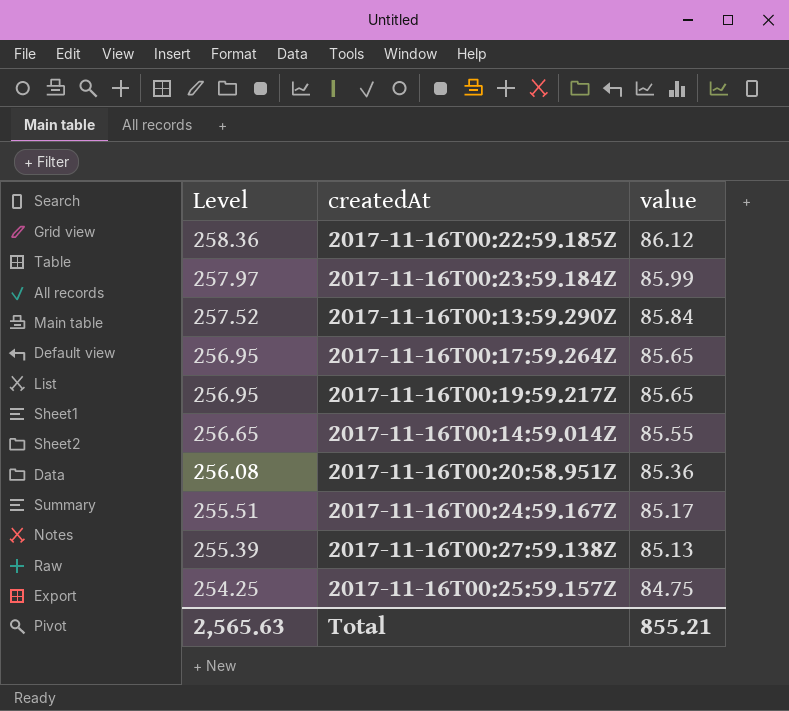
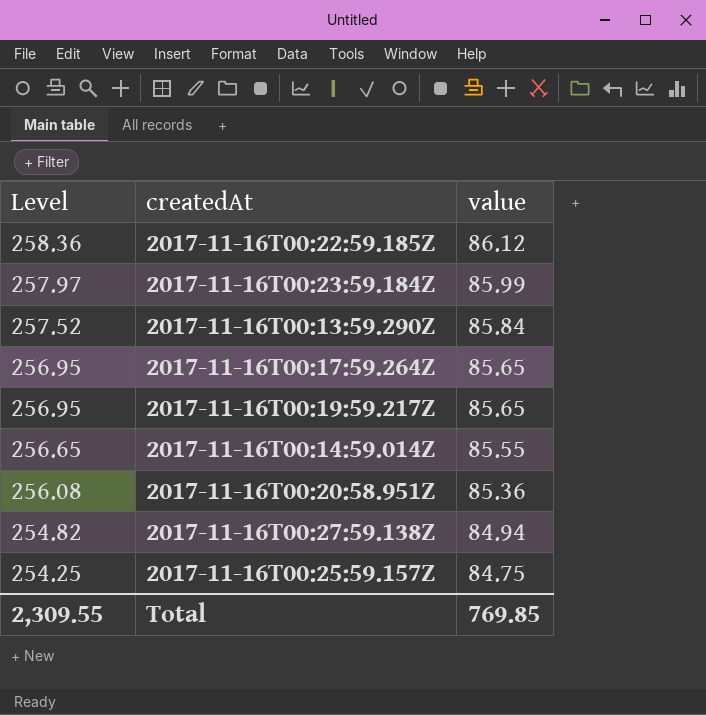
row 2017-11-16T00:24:59.167Z: 255.51 | 85.17 -> none
2017-11-16T00:27:59.138Z | Level: 255.39 -> 254.82
2017-11-16T00:27:59.138Z | value: 85.13 -> 84.94
Total | Level: 2,565.63 -> 2,309.55
Total | value: 855.21 -> 769.85

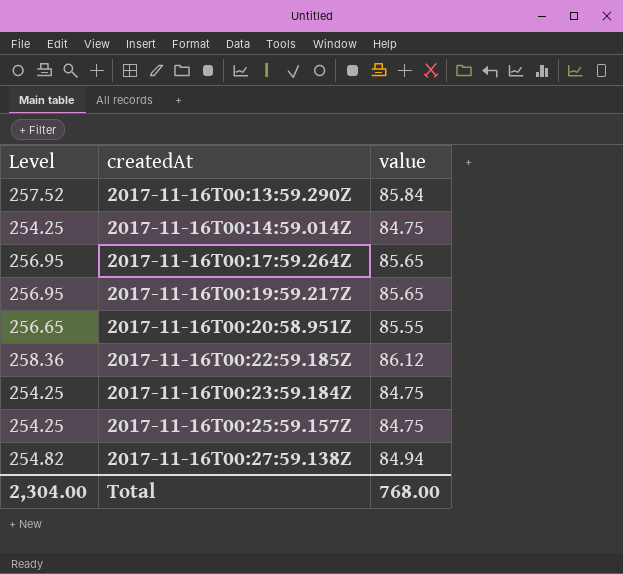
row order: Level descending -> createdAt ascending
2017-11-16T00:14:59.014Z | Level: 256.65 -> 254.25
2017-11-16T00:14:59.014Z | value: 85.55 -> 84.75
2017-11-16T00:20:58.951Z | Level: 256.08 -> 256.65
2017-11-16T00:20:58.951Z | value: 85.36 -> 85.55
2017-11-16T00:23:59.184Z | Level: 257.97 -> 254.25
2017-11-16T00:23:59.184Z | value: 85.99 -> 84.75
Total | Level: 2,309.55 -> 2,304.00
Total | value: 769.85 -> 768.00

